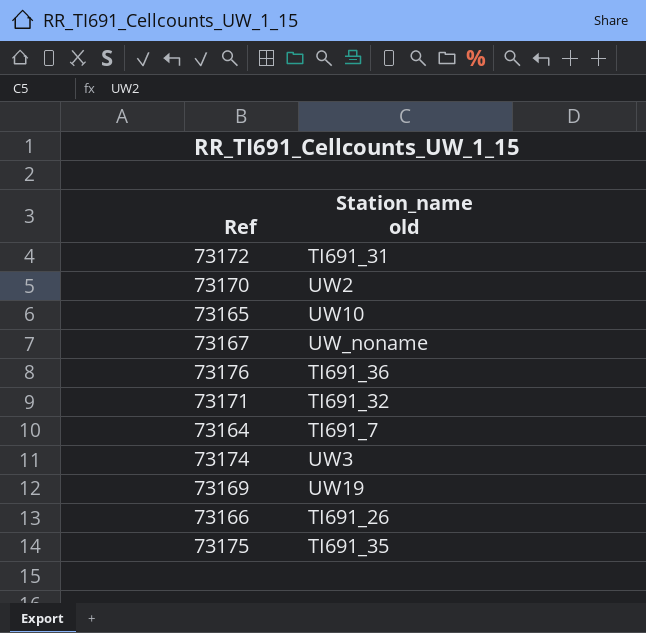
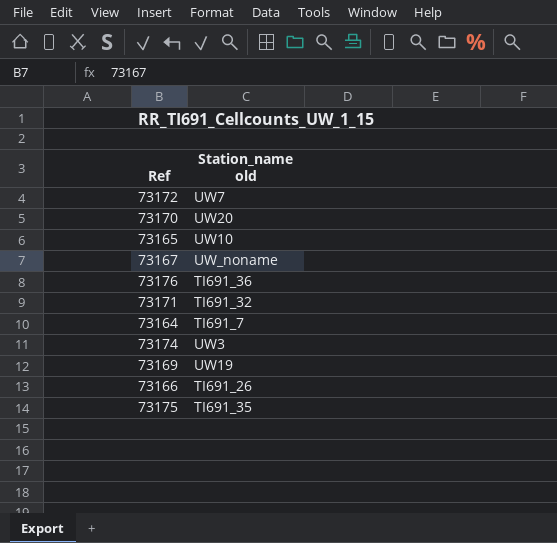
73172 | Station_name old: TI691_31 -> UW7
73170 | Station_name old: UW2 -> UW20

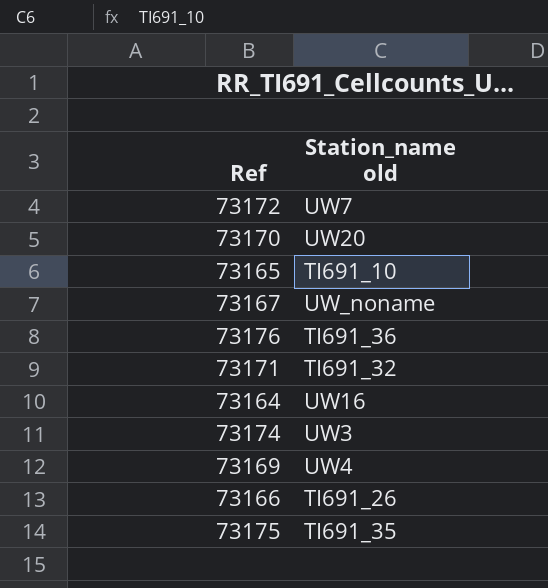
73165 | Station_name old: UW10 -> TI691_10
73164 | Station_name old: TI691_7 -> UW16
73169 | Station_name old: UW19 -> UW4

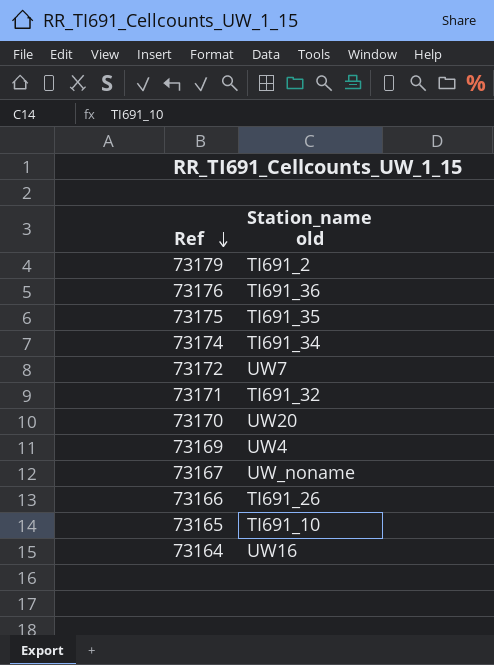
row order: none -> Ref descending
row 73179: none -> TI691_2
73174 | Station_name old: UW3 -> TI691_34

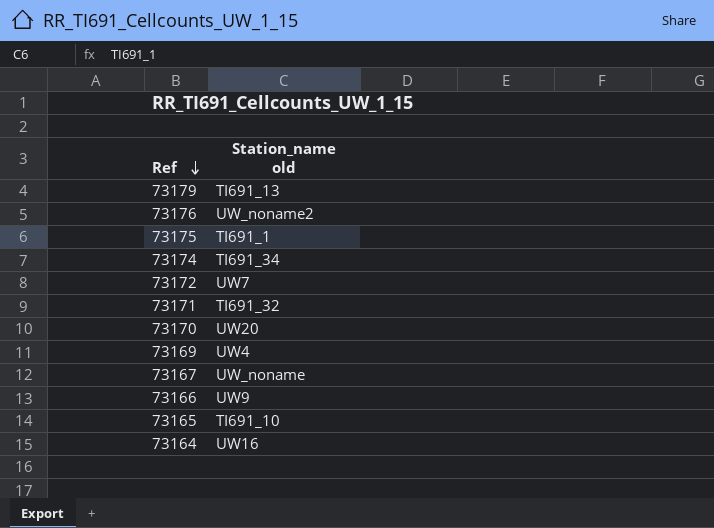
73179 | Station_name old: TI691_2 -> TI691_13
73176 | Station_name old: TI691_36 -> UW_noname2
73175 | Station_name old: TI691_35 -> TI691_1
73166 | Station_name old: TI691_26 -> UW9

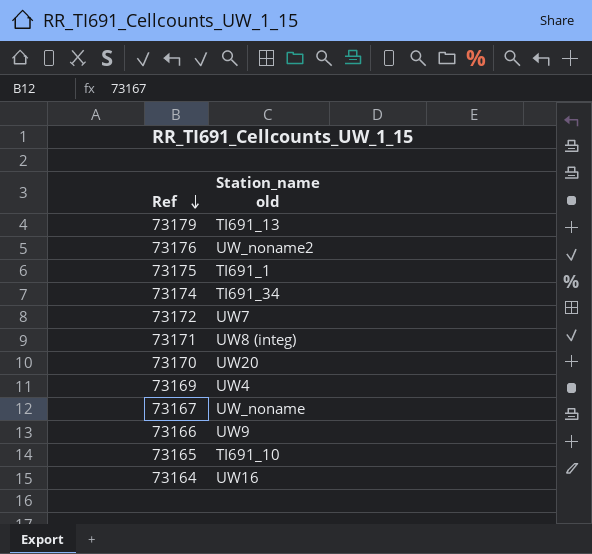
73171 | Station_name old: TI691_32 -> UW8 (integ)

